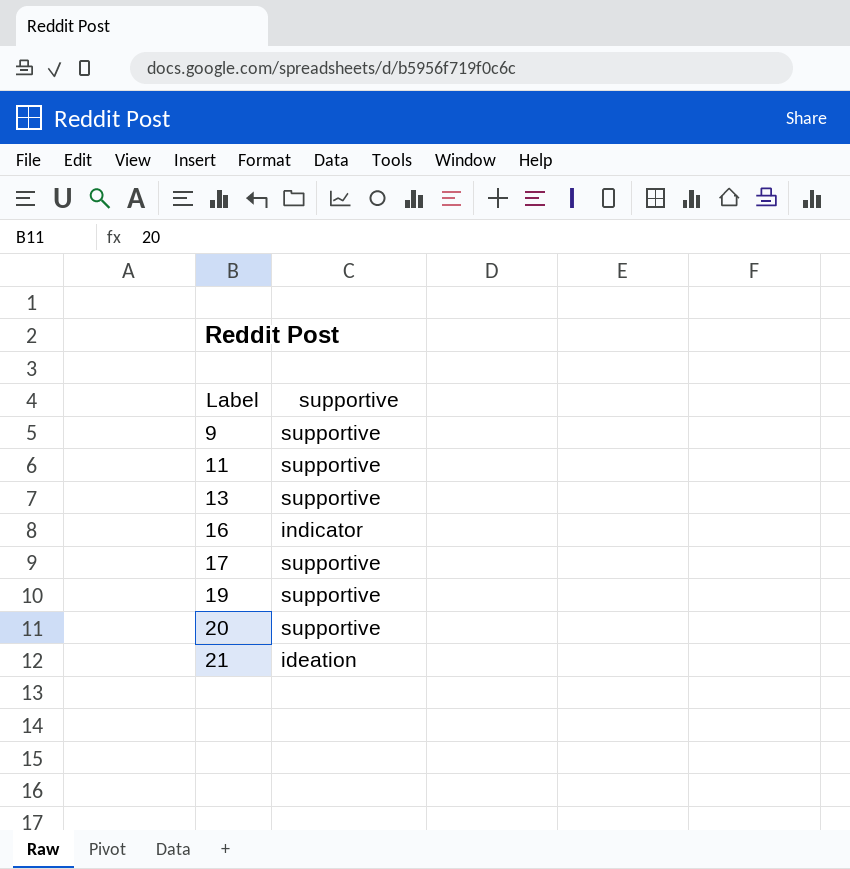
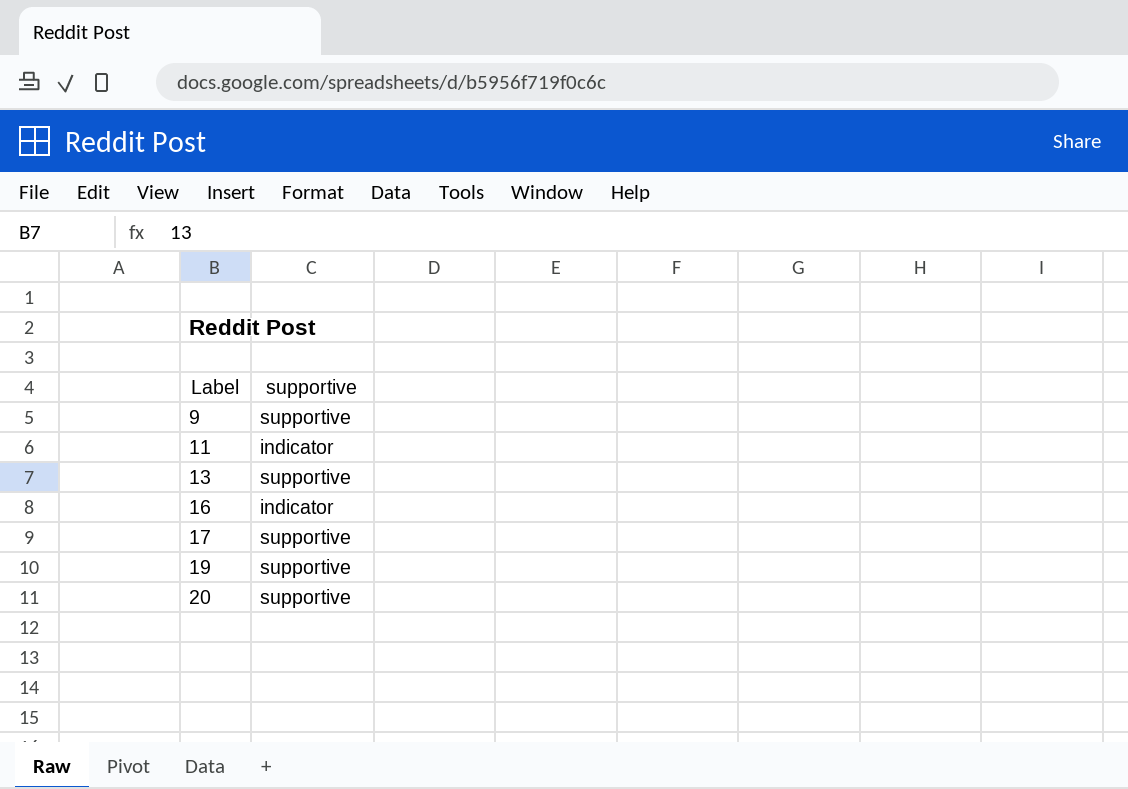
row 21: ideation -> none
11 | supportive: supportive -> indicator

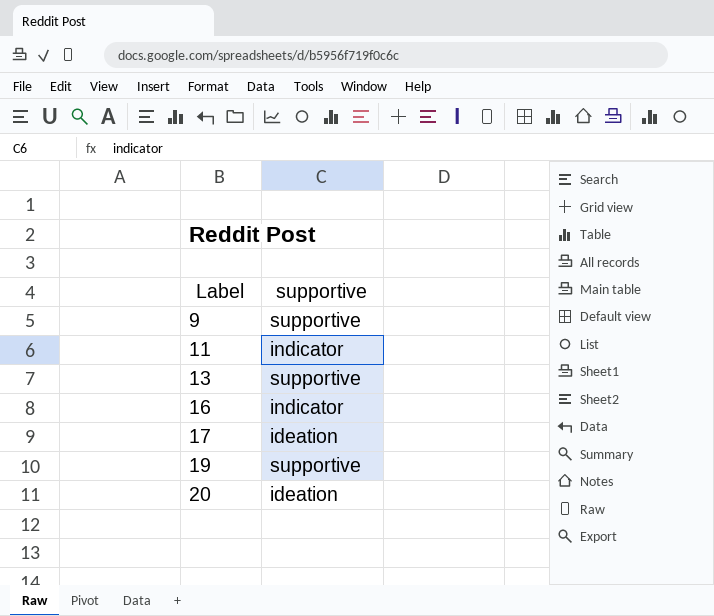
17 | supportive: supportive -> ideation
20 | supportive: supportive -> ideation

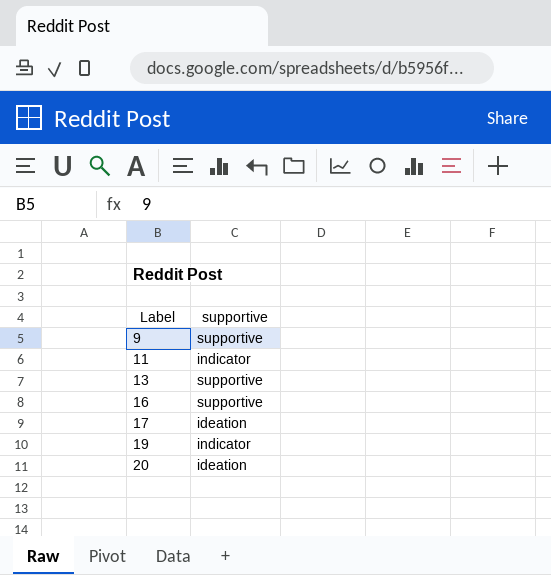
16 | supportive: indicator -> supportive
19 | supportive: supportive -> indicator

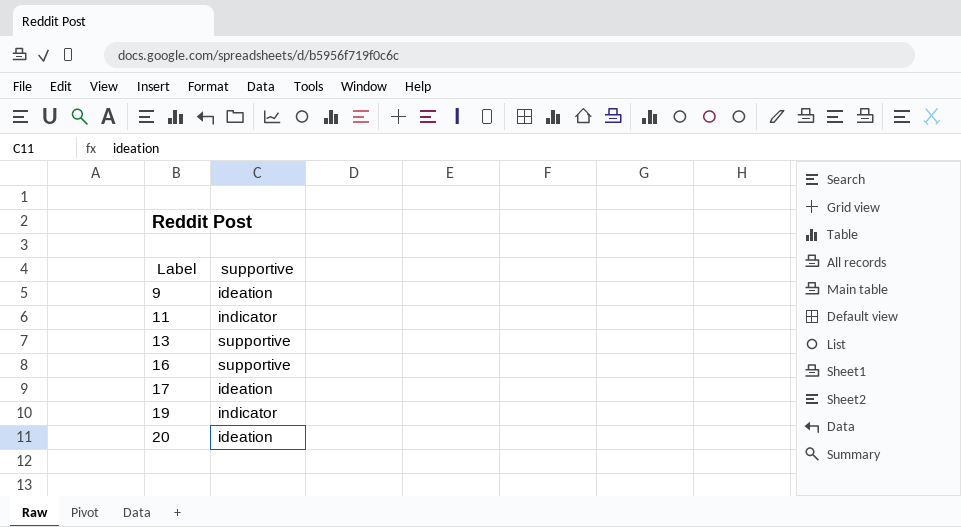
9 | supportive: supportive -> ideation

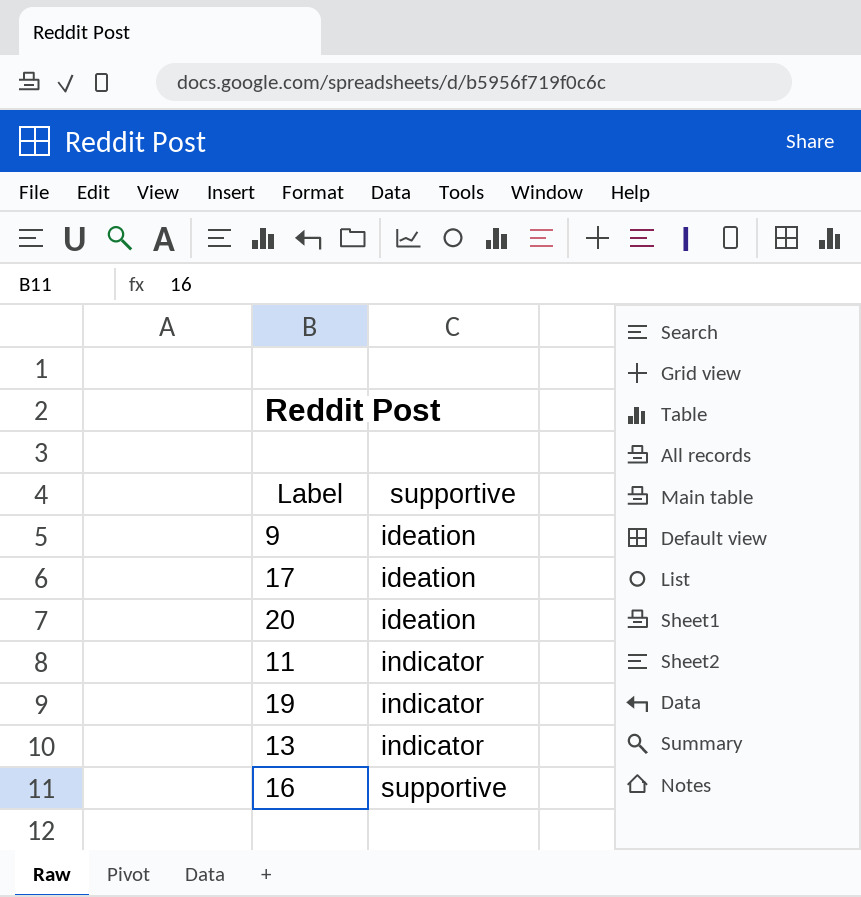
row order: Label ascending -> supportive ascending
13 | supportive: supportive -> indicator

